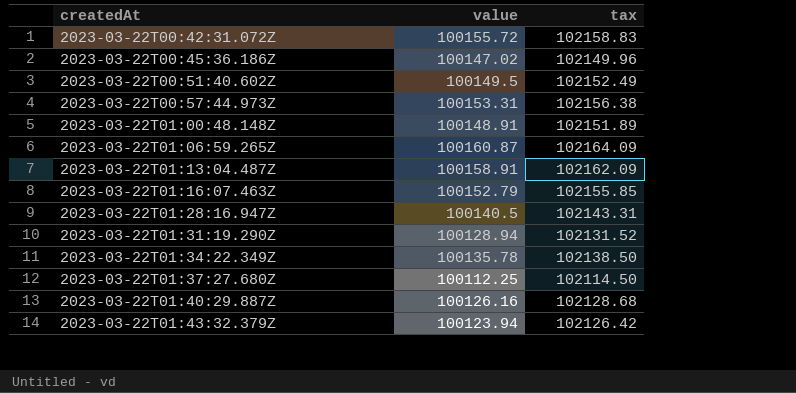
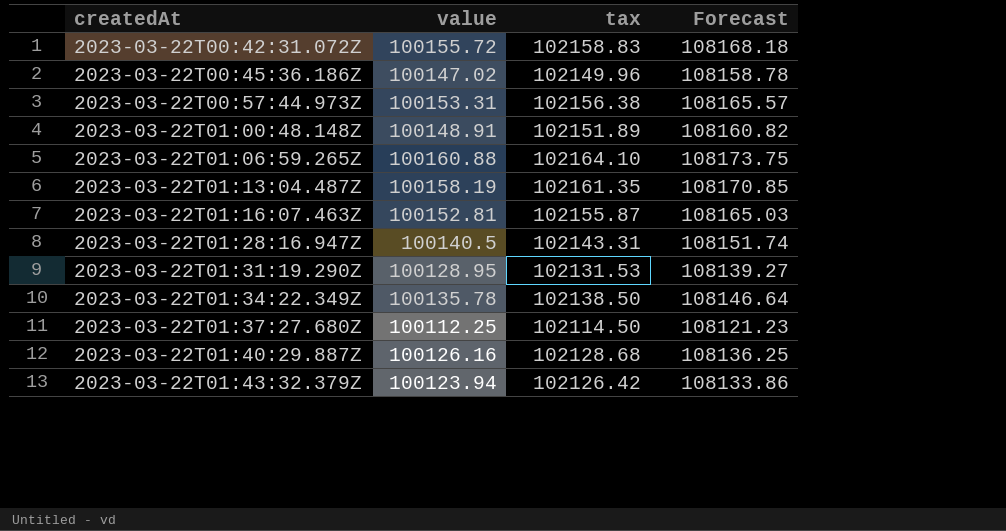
column Forecast | formula: none -> [value] * 1.08
row 2023-03-22T00:51:40.602Z: 100149.5 | 102152.49 -> none
2023-03-22T01:06:59.265Z | value: 100160.87 -> 100160.88
2023-03-22T01:06:59.265Z | tax: 102164.09 -> 102164.10
2023-03-22T01:13:04.487Z | value: 100158.91 -> 100158.19
2023-03-22T01:13:04.487Z | tax: 102162.09 -> 102161.35
2023-03-22T01:16:07.463Z | value: 100152.79 -> 100152.81
2023-03-22T01:16:07.463Z | tax: 102155.85 -> 102155.87
2023-03-22T01:31:19.290Z | value: 100128.94 -> 100128.95
2023-03-22T01:31:19.290Z | tax: 102131.52 -> 102131.53

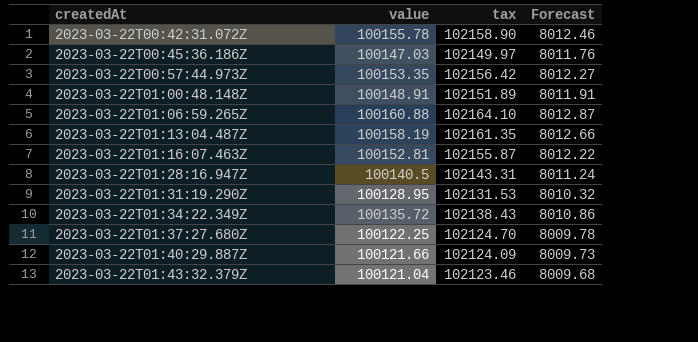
column Forecast | formula: [value] * 1.08 -> [value] * 0.08
2023-03-22T00:42:31.072Z | value: 100155.72 -> 100155.78
2023-03-22T00:42:31.072Z | tax: 102158.83 -> 102158.90
2023-03-22T00:45:36.186Z | value: 100147.02 -> 100147.03
2023-03-22T00:45:36.186Z | tax: 102149.96 -> 102149.97
2023-03-22T00:57:44.973Z | value: 100153.31 -> 100153.35
2023-03-22T00:57:44.973Z | tax: 102156.38 -> 102156.42
2023-03-22T01:34:22.349Z | value: 100135.78 -> 100135.72
2023-03-22T01:34:22.349Z | tax: 102138.50 -> 102138.43
2023-03-22T01:37:27.680Z | value: 100112.25 -> 100122.25
2023-03-22T01:37:27.680Z | tax: 102114.50 -> 102124.70
2023-03-22T01:40:29.887Z | value: 100126.16 -> 100121.66
2023-03-22T01:40:29.887Z | tax: 102128.68 -> 102124.09
2023-03-22T01:43:32.379Z | value: 100123.94 -> 100121.04
2023-03-22T01:43:32.379Z | tax: 102126.42 -> 102123.46

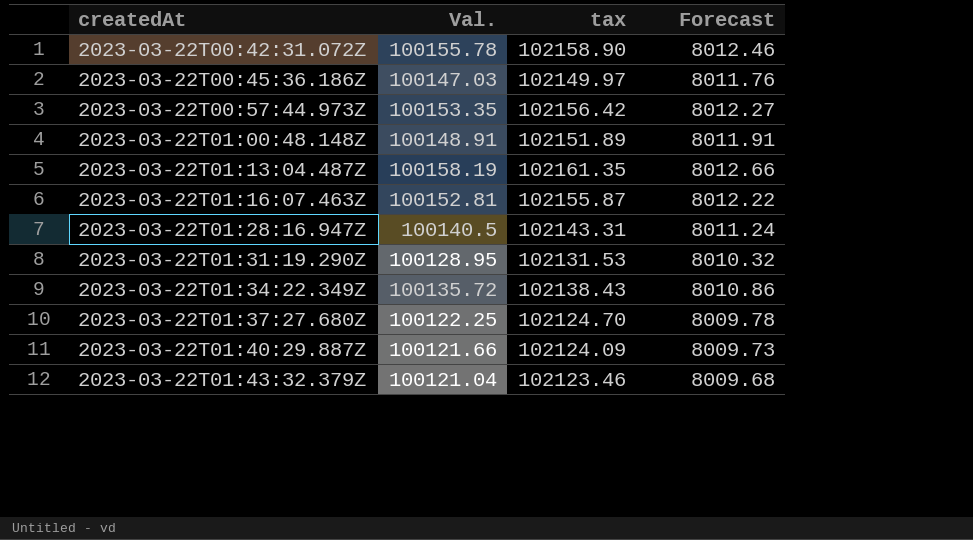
column name: value -> Val.
row 2023-03-22T01:06:59.265Z: 100160.88 | 102164.10 | 8012.87 -> none

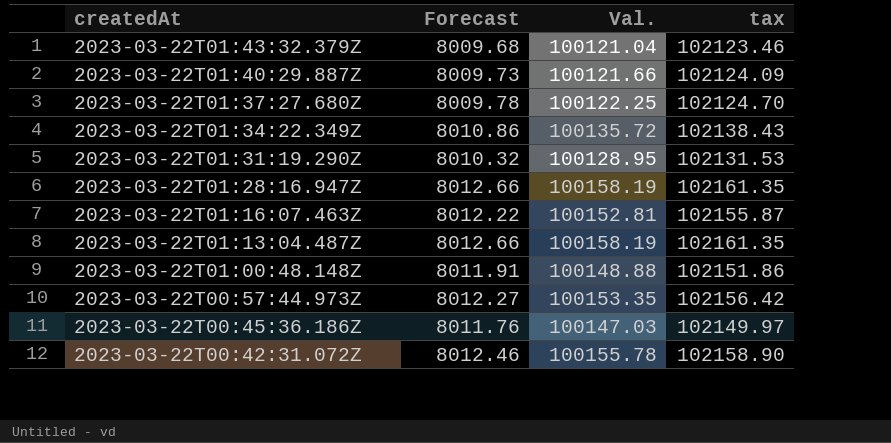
row order: createdAt ascending -> createdAt descending
column Forecast | position: 4 -> 2
2023-03-22T01:28:16.947Z | Forecast: 8011.24 -> 8012.66
2023-03-22T01:28:16.947Z | Val.: 100140.5 -> 100158.19
2023-03-22T01:28:16.947Z | tax: 102143.31 -> 102161.35
2023-03-22T01:00:48.148Z | Val.: 100148.91 -> 100148.88
2023-03-22T01:00:48.148Z | tax: 102151.89 -> 102151.86

